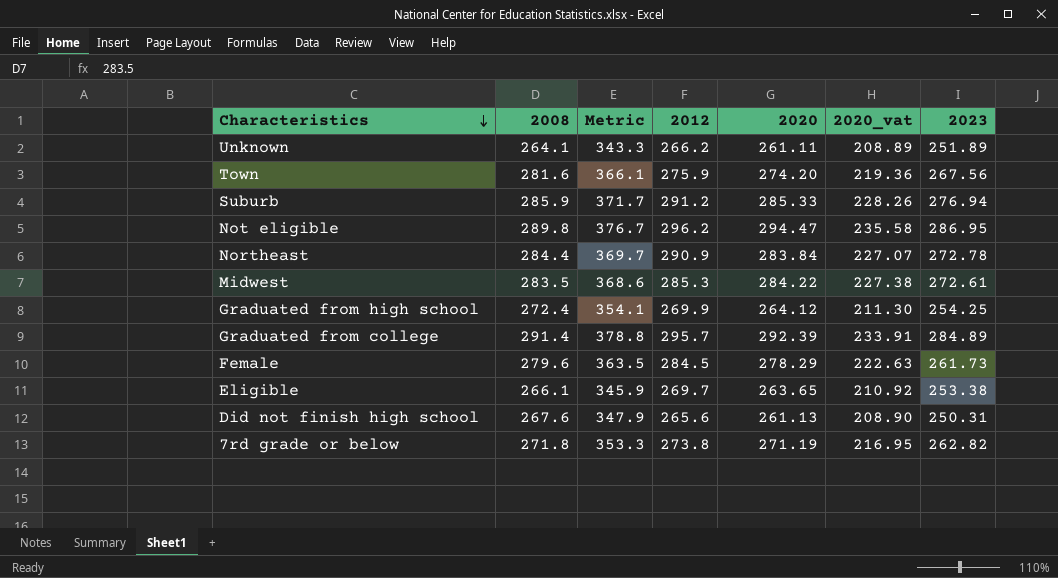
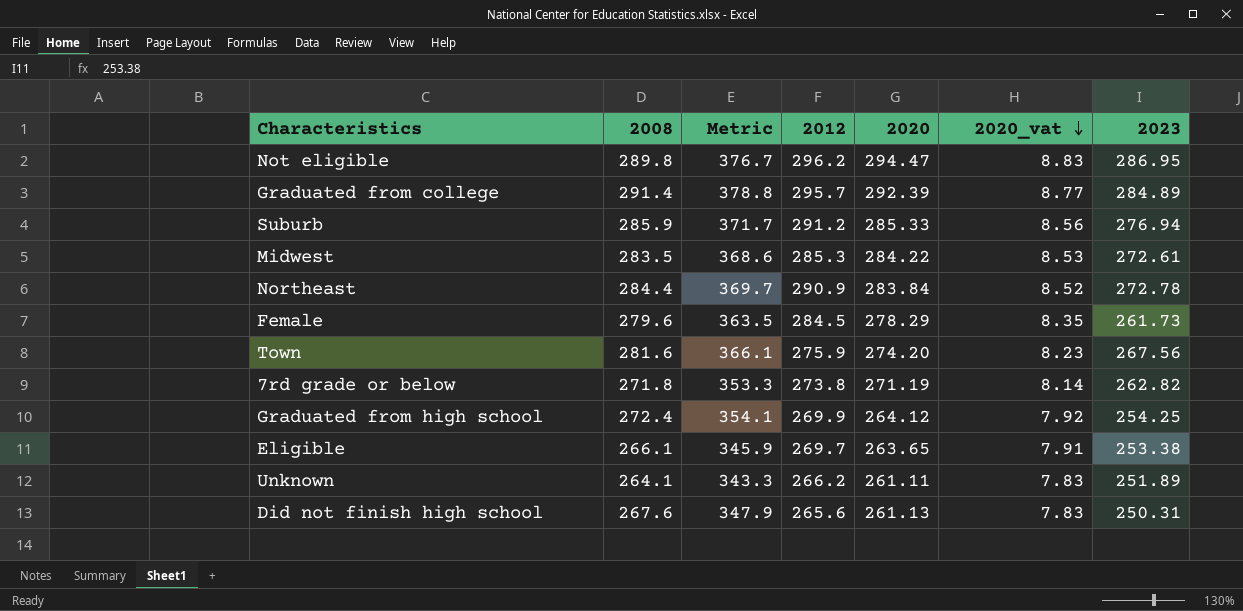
row order: Characteristics descending -> 2020_vat descending
column 2020_vat | formula: [2020] * 0.8 -> [2020] * 0.03

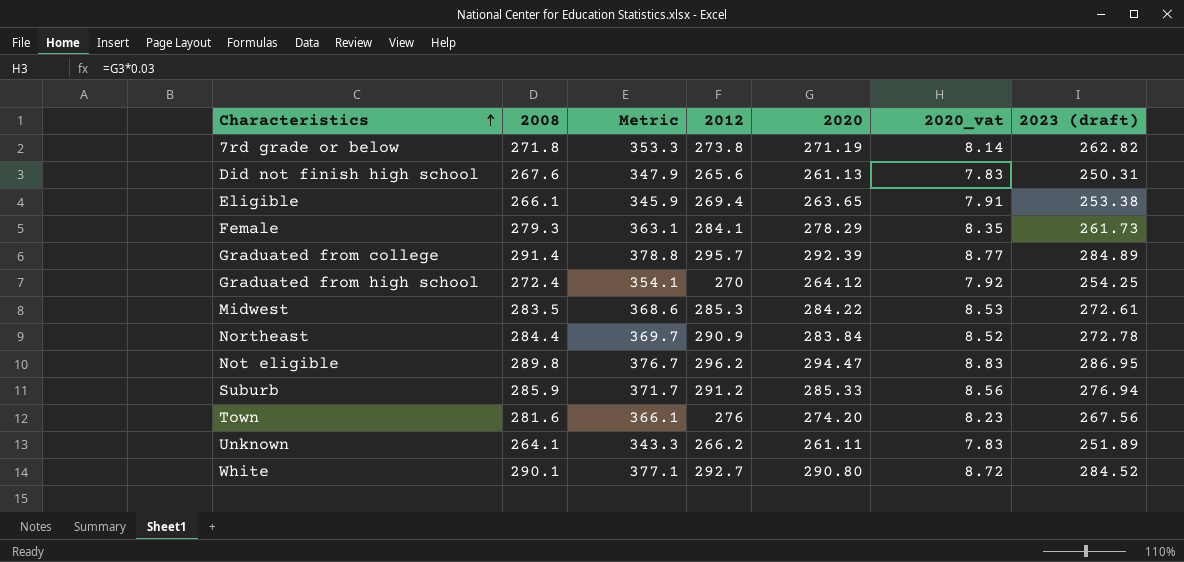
row order: 2020_vat descending -> Characteristics ascending
column name: 2023 -> 2023 (draft)
Eligible | 2012: 269.7 -> 269.4
Female | 2008: 279.6 -> 279.3
Female | Metric: 363.5 -> 363.1
Female | 2012: 284.5 -> 284.1
Graduated from high school | 2012: 269.9 -> 270
Town | 2012: 275.9 -> 276
row White: none -> 290.1 | 377.1 | 292.7 | 290.80 | 8.72 | 284.52

